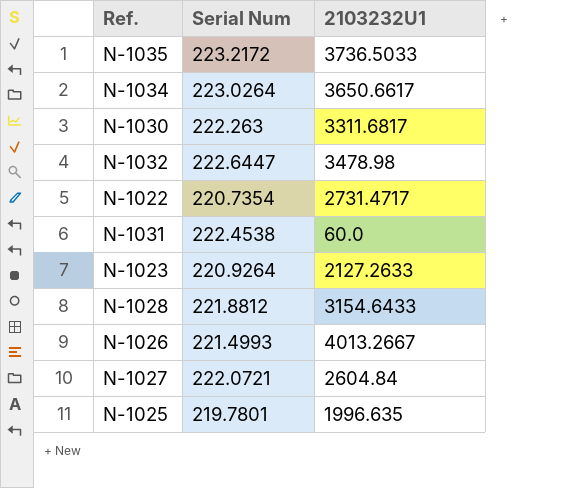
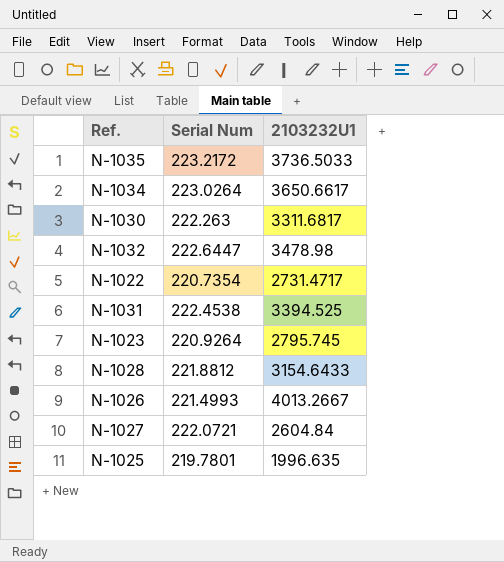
N-1031 | 2103232U1: 60.0 -> 3394.525
N-1023 | 2103232U1: 2127.2633 -> 2795.745

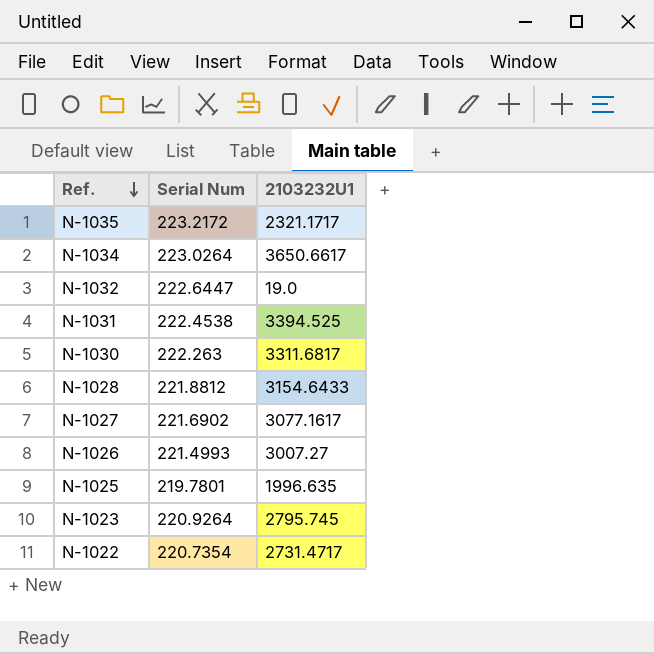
row order: none -> Ref. descending
N-1035 | 2103232U1: 3736.5033 -> 2321.1717
N-1032 | 2103232U1: 3478.98 -> 19.0
N-1027 | Serial Num: 222.0721 -> 221.6902
N-1027 | 2103232U1: 2604.84 -> 3077.1617
N-1026 | 2103232U1: 4013.2667 -> 3007.27

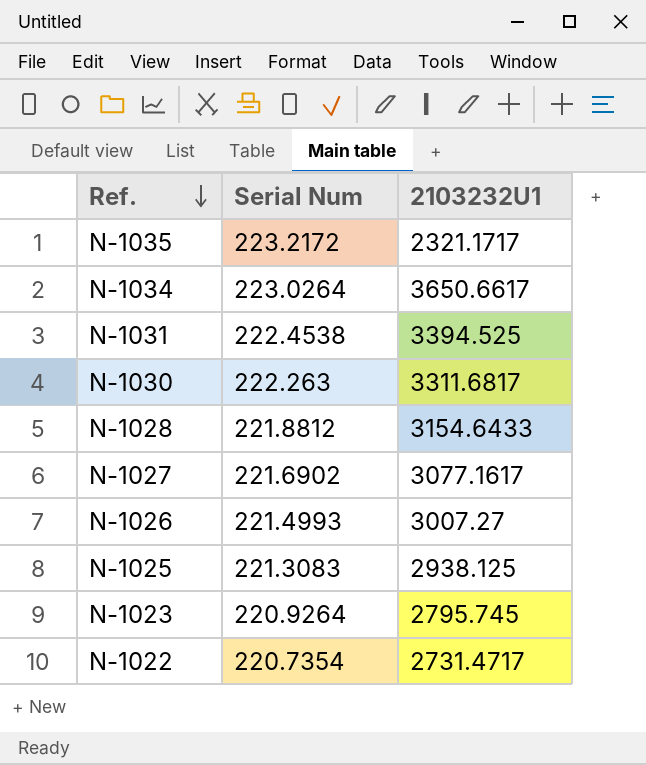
row N-1032: 222.6447 | 19.0 -> none
N-1025 | Serial Num: 219.7801 -> 221.3083
N-1025 | 2103232U1: 1996.635 -> 2938.125

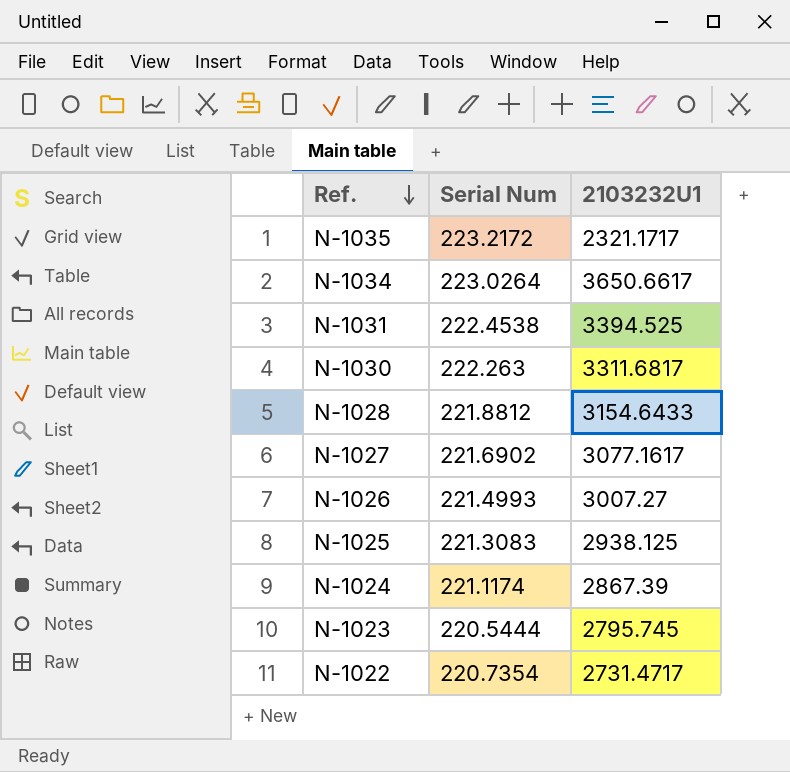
row N-1024: none -> 221.1174 | 2867.39
N-1023 | Serial Num: 220.9264 -> 220.5444

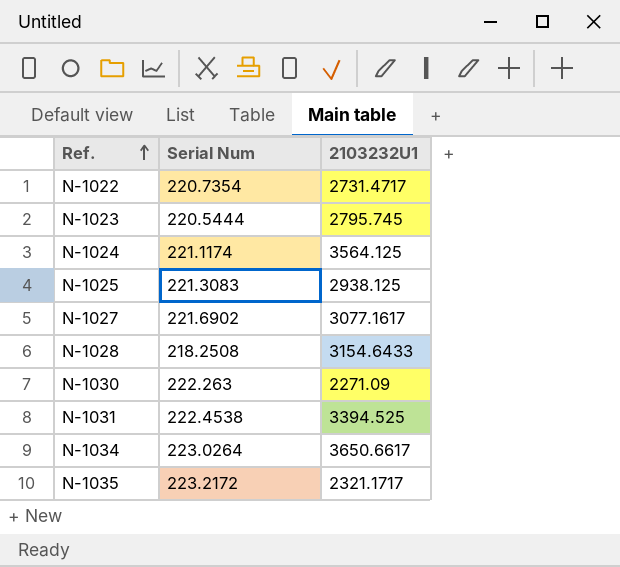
row order: Ref. descending -> Ref. ascending
row N-1026: 221.4993 | 3007.27 -> none
N-1024 | 2103232U1: 2867.39 -> 3564.125
N-1028 | Serial Num: 221.8812 -> 218.2508
N-1030 | 2103232U1: 3311.6817 -> 2271.09

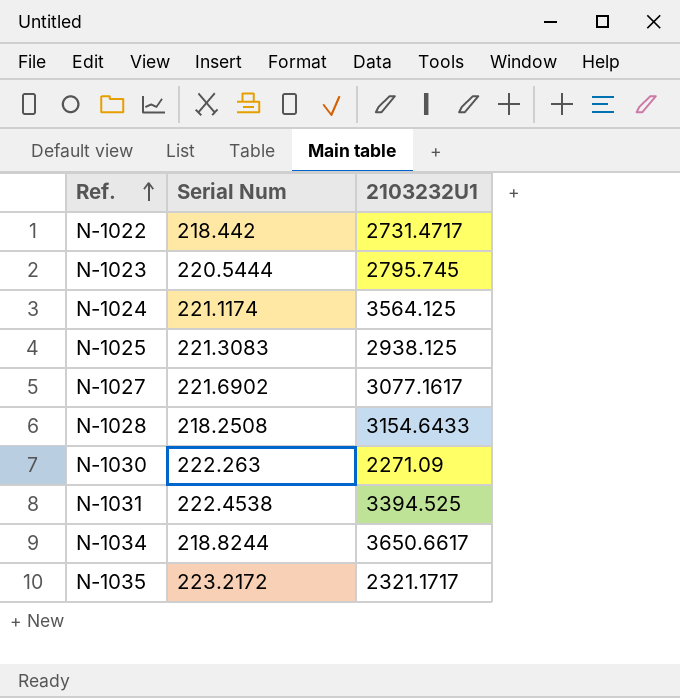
N-1022 | Serial Num: 220.7354 -> 218.442
N-1034 | Serial Num: 223.0264 -> 218.8244

